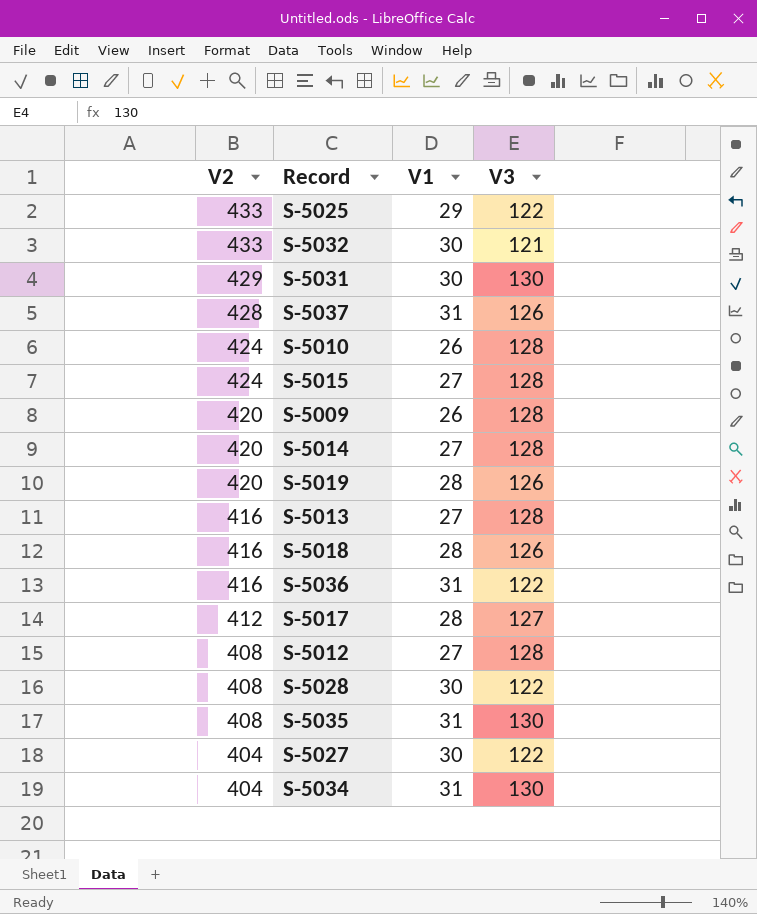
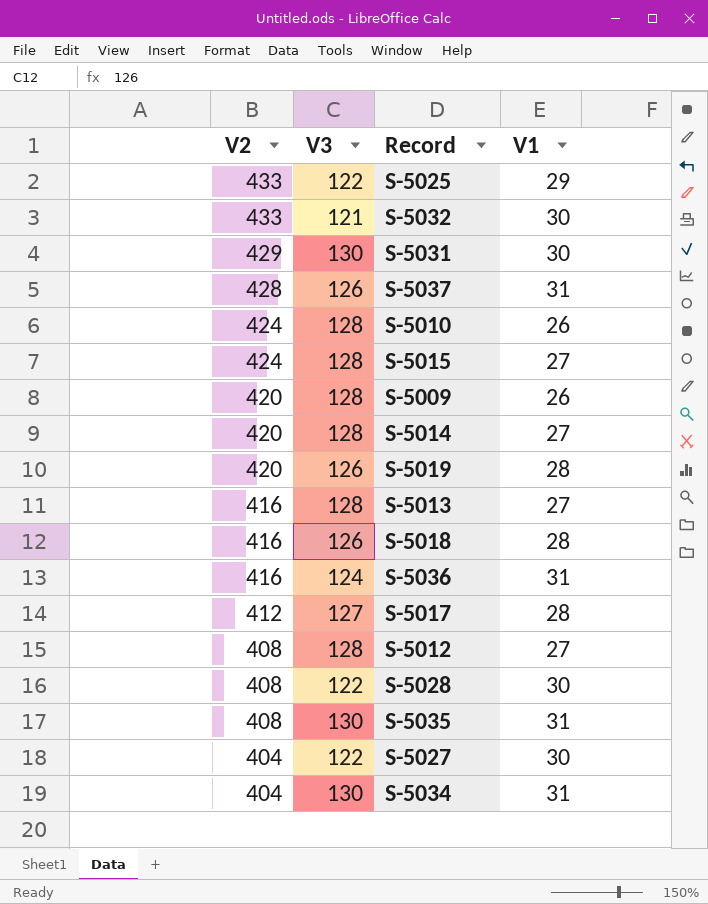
column V3 | position: 4 -> 2
S-5036 | V3: 122 -> 124

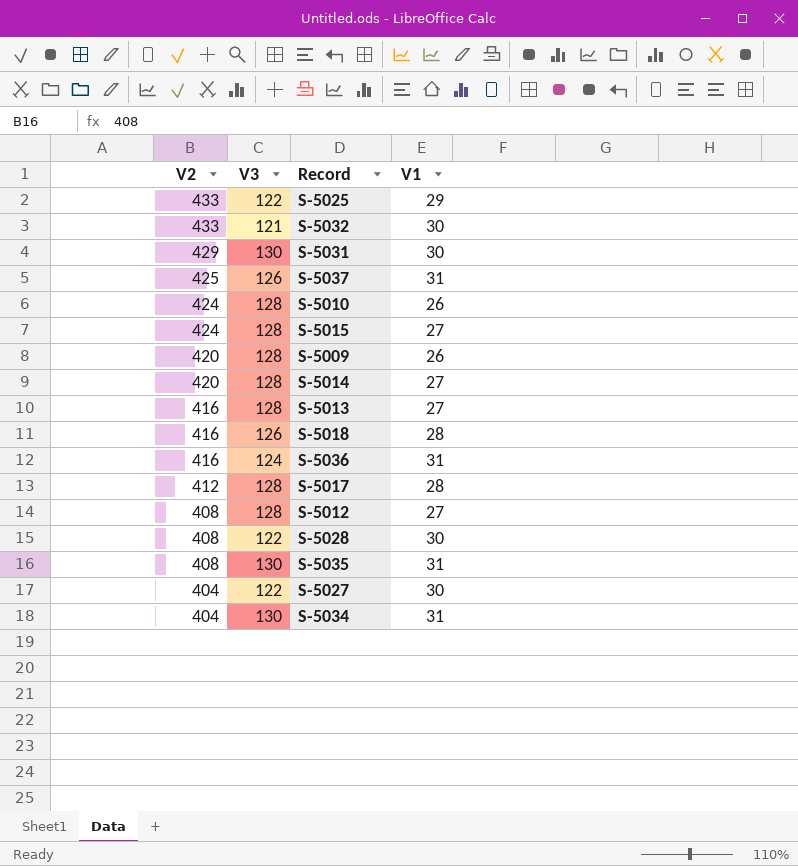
row S-5019: 420 | 126 | 28 -> none
S-5037 | V2: 428 -> 425
S-5017 | V3: 127 -> 128

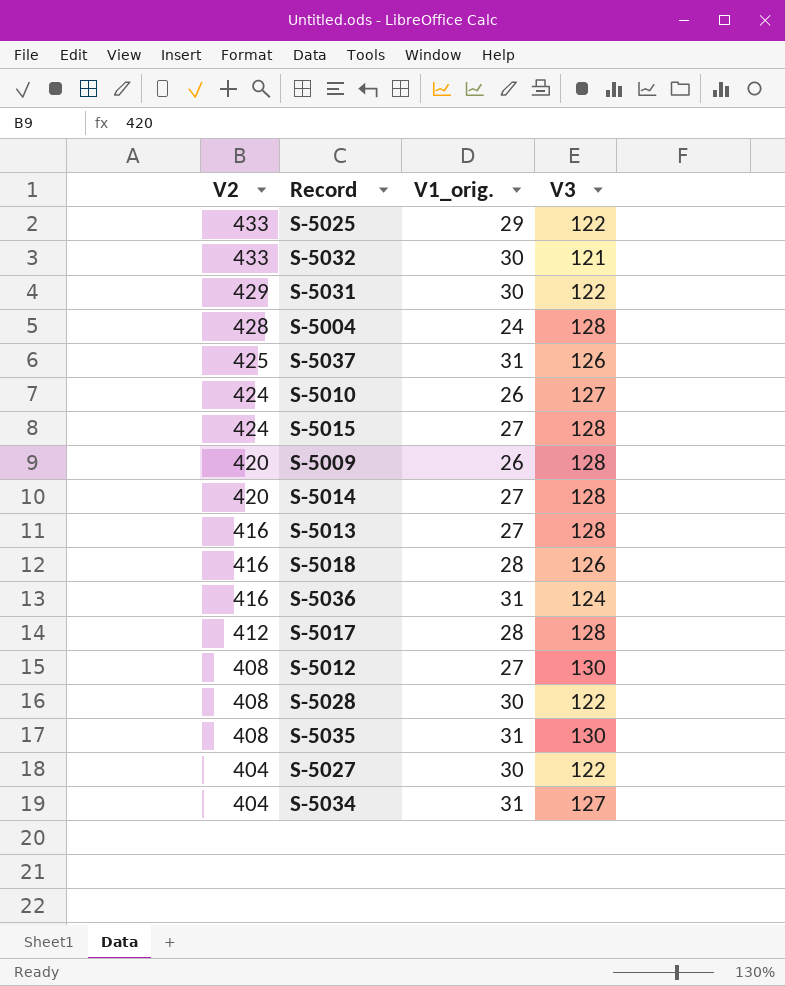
column name: V1 -> V1_orig.
column V3 | position: 2 -> 4
S-5031 | V3: 130 -> 122
row S-5004: none -> 428 | 24 | 128
S-5010 | V3: 128 -> 127
S-5012 | V3: 128 -> 130
S-5034 | V3: 130 -> 127

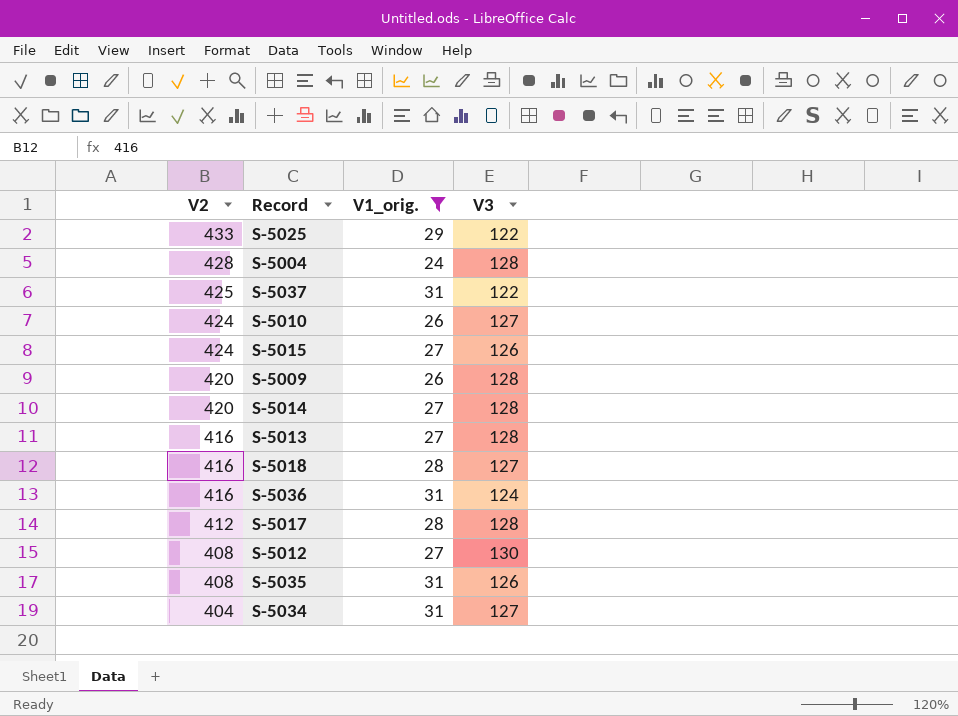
filter: none -> V1_orig. != 30
S-5037 | V3: 126 -> 122
S-5015 | V3: 128 -> 126
S-5018 | V3: 126 -> 127
S-5035 | V3: 130 -> 126

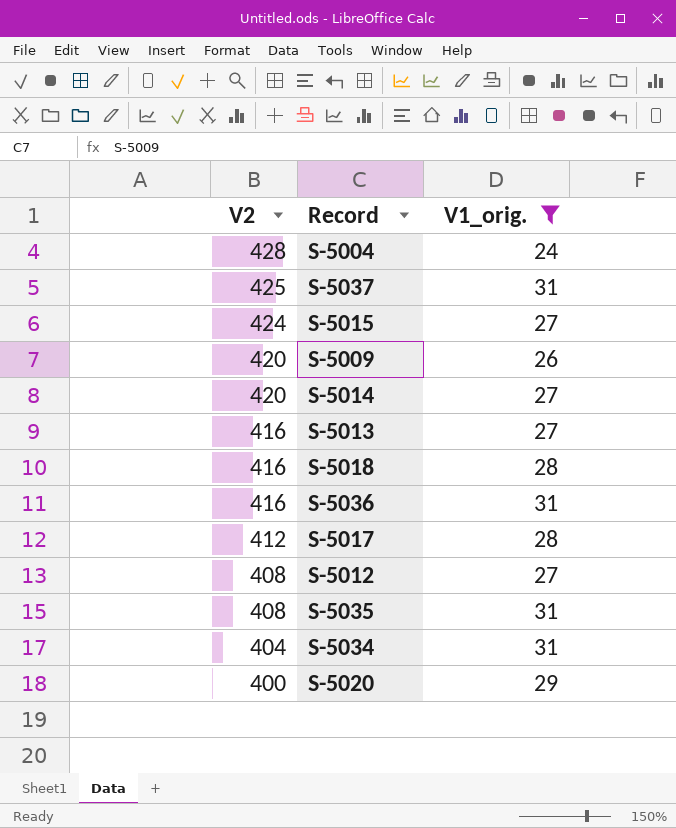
column V3 | position: 4 -> none
row S-5025: 433 | 29 | 122 -> none
row S-5010: 424 | 26 | 127 -> none
row S-5020: none -> 400 | 29

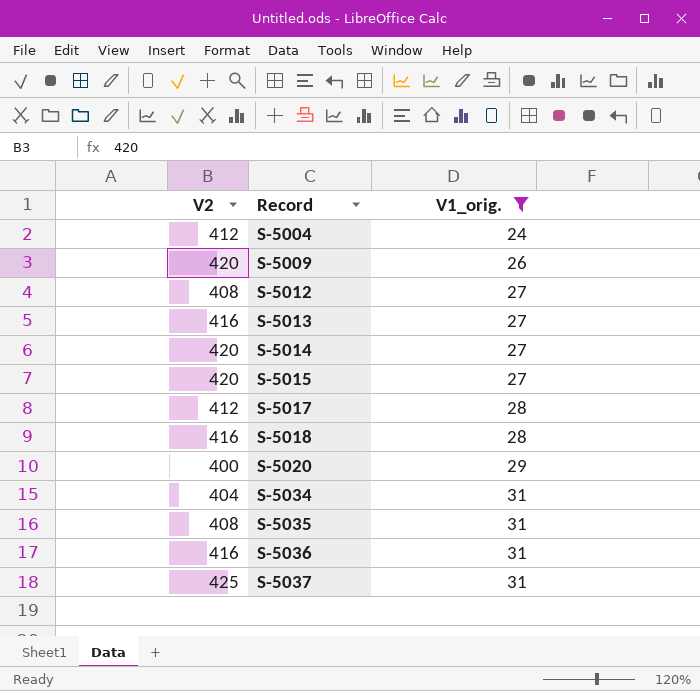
row order: V2 descending -> Record ascending
S-5004 | V2: 428 -> 412
S-5015 | V2: 424 -> 420

